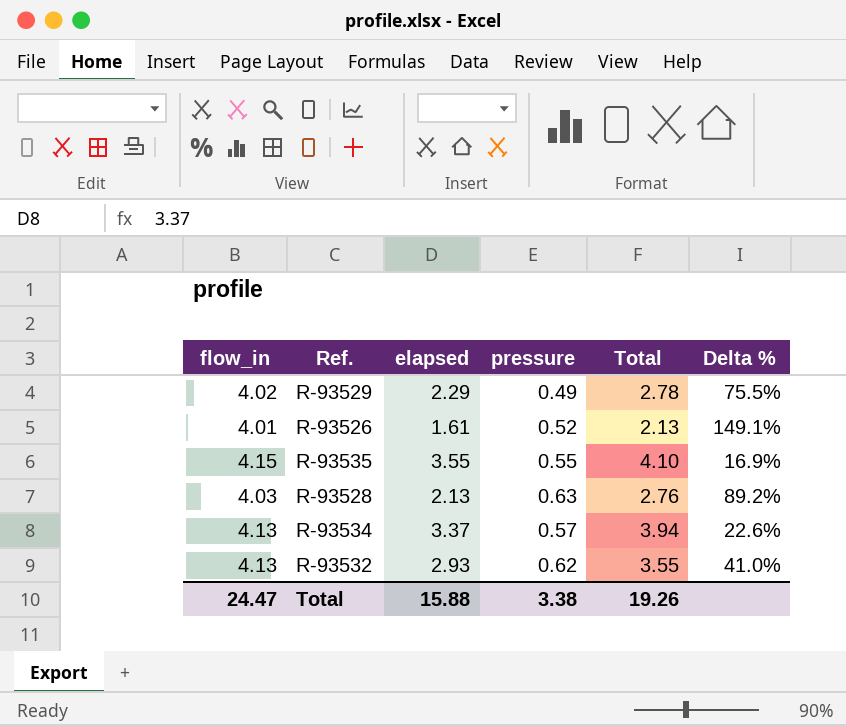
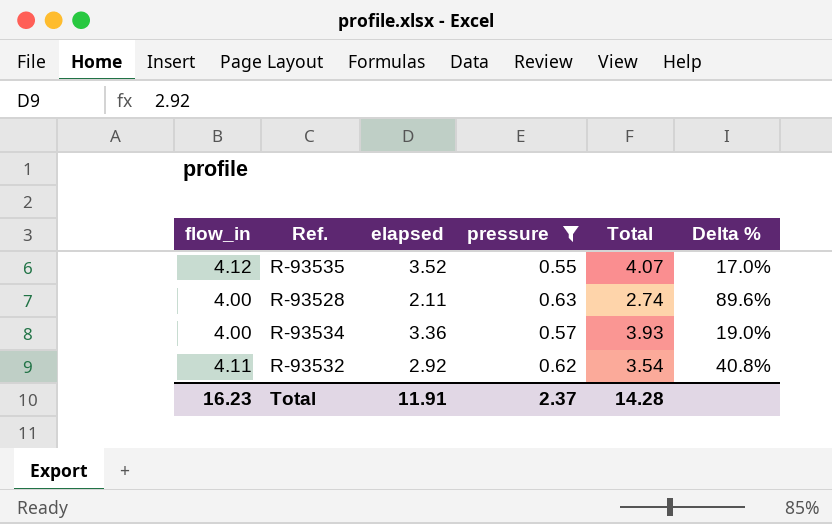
filter: none -> pressure >= 0.55
R-93535 | flow_in: 4.15 -> 4.12
R-93535 | elapsed: 3.55 -> 3.52
R-93535 | Total: 4.10 -> 4.07
R-93535 | Delta %: 16.9% -> 17.0%
R-93528 | flow_in: 4.03 -> 4.00
R-93528 | elapsed: 2.13 -> 2.11
R-93528 | Total: 2.76 -> 2.74
R-93528 | Delta %: 89.2% -> 89.6%
R-93534 | flow_in: 4.13 -> 4.00
R-93534 | elapsed: 3.37 -> 3.36
R-93534 | Total: 3.94 -> 3.93
R-93534 | Delta %: 22.6% -> 19.0%
R-93532 | flow_in: 4.13 -> 4.11
R-93532 | elapsed: 2.93 -> 2.92
R-93532 | Total: 3.55 -> 3.54
R-93532 | Delta %: 41.0% -> 40.8%
Total | flow_in: 24.47 -> 16.23
Total | elapsed: 15.88 -> 11.91
Total | pressure: 3.38 -> 2.37
Total | Total: 19.26 -> 14.28

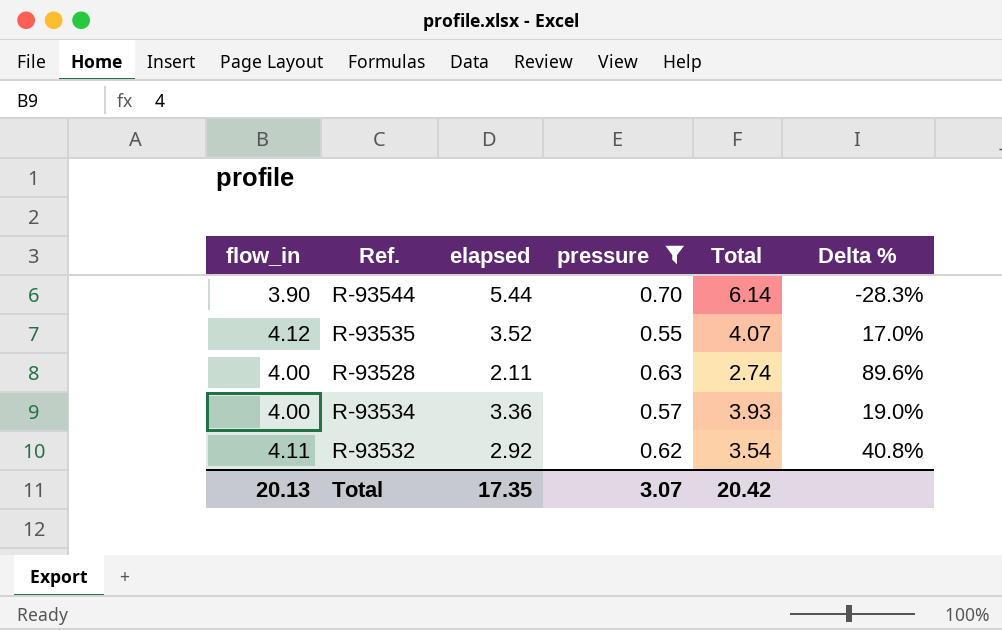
row R-93544: none -> 3.90 | 5.44 | 0.70 | 6.14 | -28.3%
Total | flow_in: 16.23 -> 20.13
Total | elapsed: 11.91 -> 17.35
Total | pressure: 2.37 -> 3.07
Total | Total: 14.28 -> 20.42

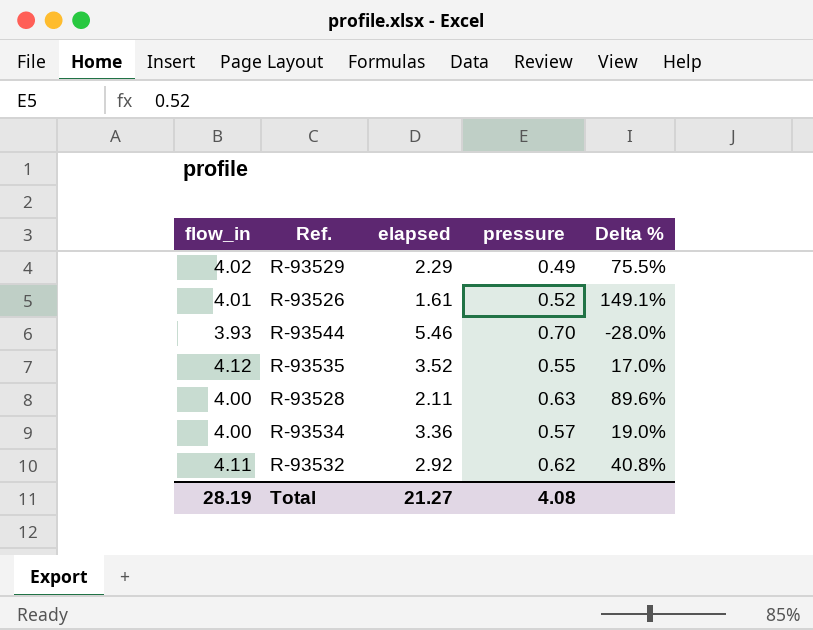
filter: pressure >= 0.55 -> none
column Total | formula: [elapsed] + [pressure] -> none
R-93544 | flow_in: 3.90 -> 3.93
R-93544 | elapsed: 5.44 -> 5.46
R-93544 | Delta %: -28.3% -> -28.0%
Total | flow_in: 20.13 -> 28.19
Total | elapsed: 17.35 -> 21.27
Total | pressure: 3.07 -> 4.08

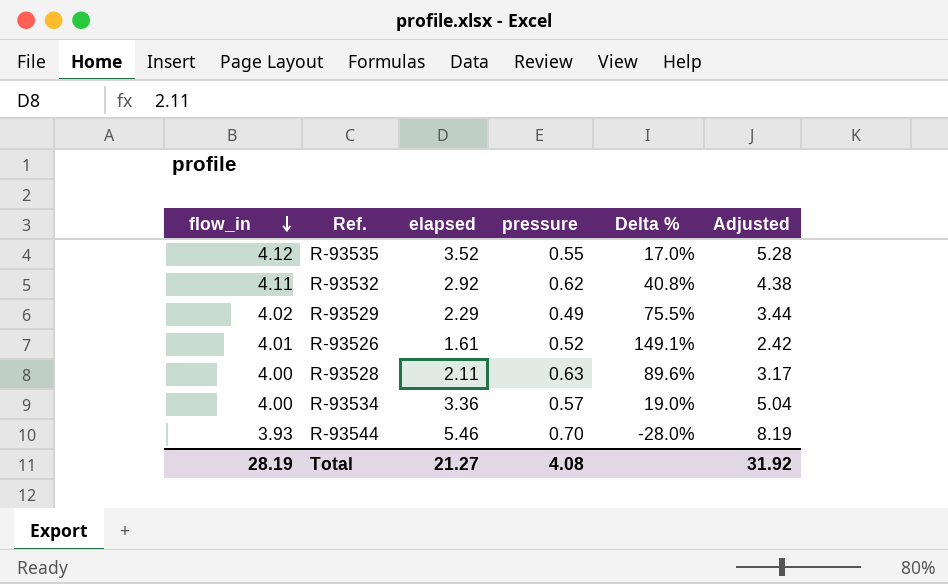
row order: none -> flow_in descending
column Adjusted | formula: none -> [elapsed] * 1.5

